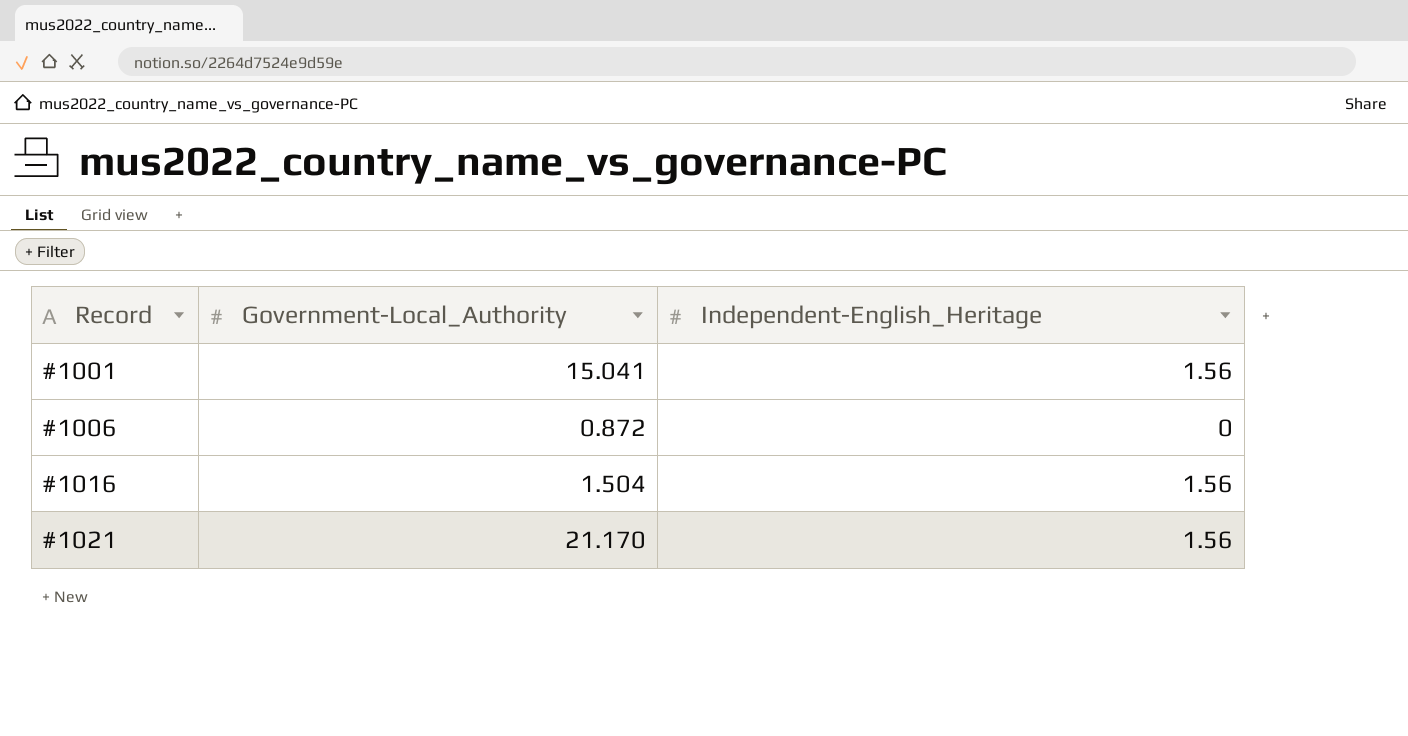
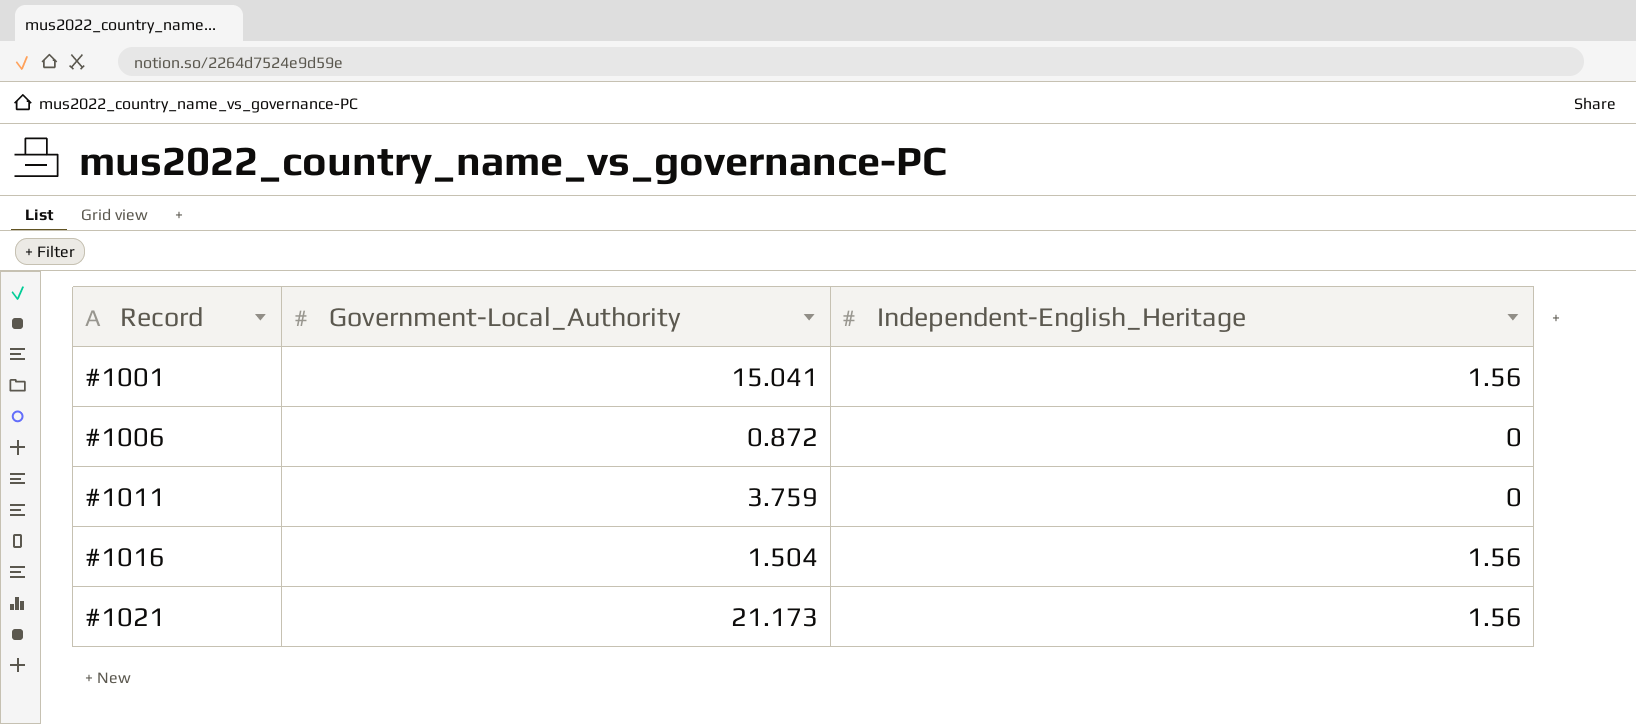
row #1011: none -> 3.759 | 0
#1021 | Government-Local_Authority: 21.170 -> 21.173

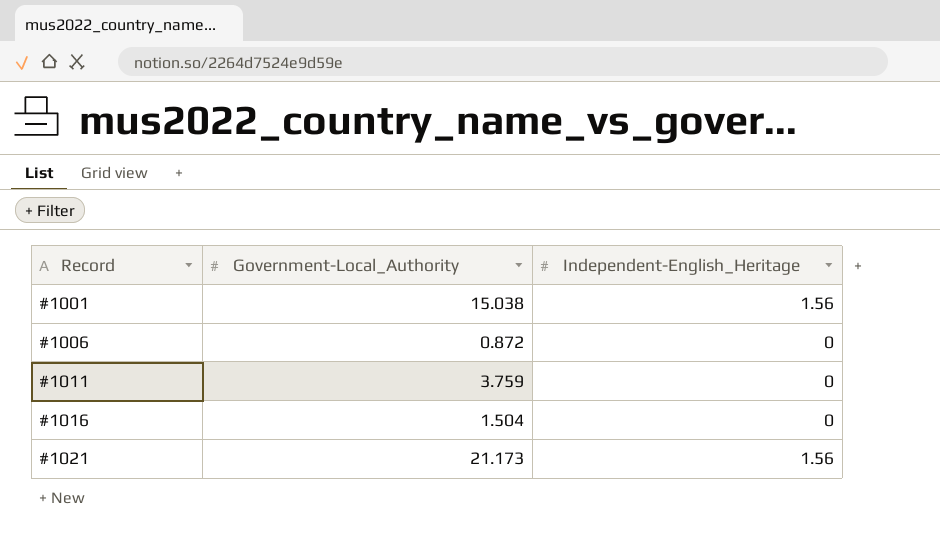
#1001 | Government-Local_Authority: 15.041 -> 15.038
#1016 | Independent-English_Heritage: 1.56 -> 0

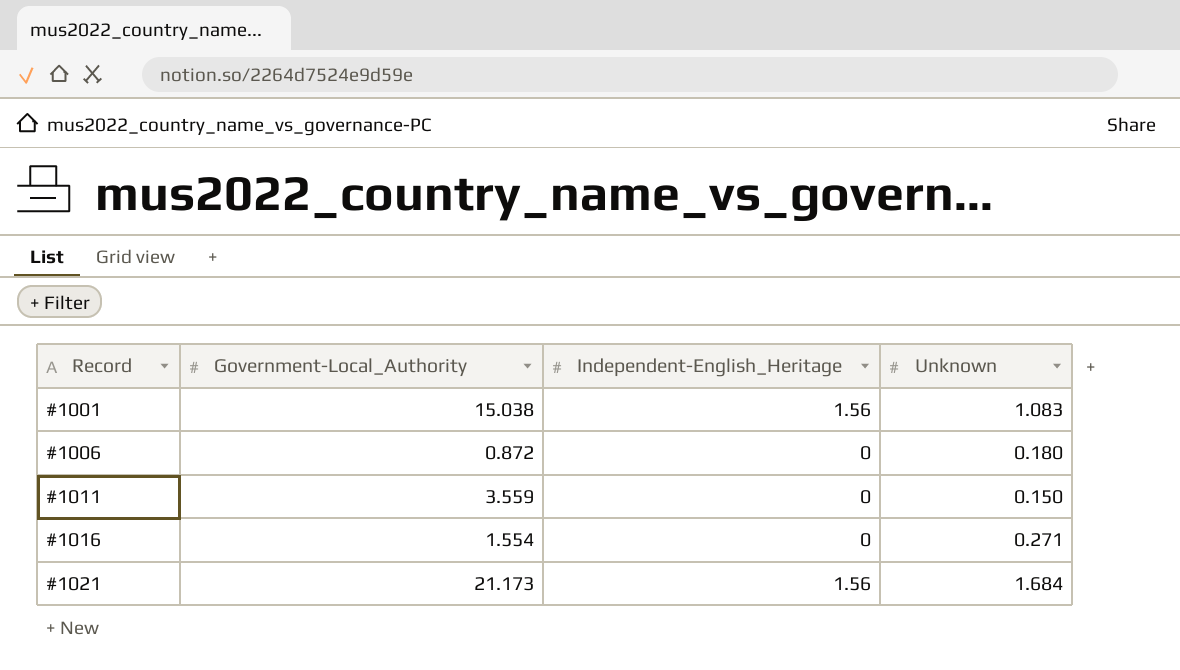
column Unknown | position: none -> 4
#1011 | Government-Local_Authority: 3.759 -> 3.559
#1016 | Government-Local_Authority: 1.504 -> 1.554

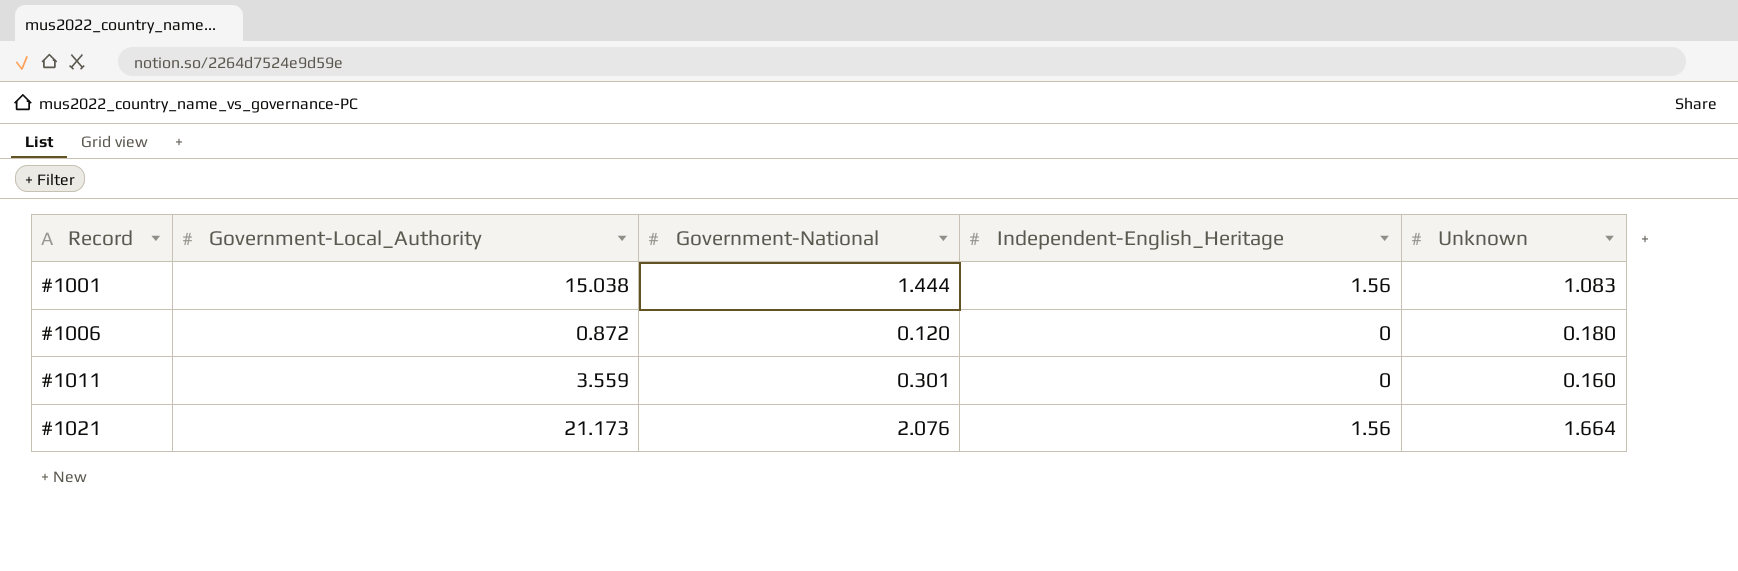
column Government-National | position: none -> 3
row #1016: 1.554 | 0 | 0.271 -> none
#1011 | Unknown: 0.150 -> 0.160
#1021 | Unknown: 1.684 -> 1.664

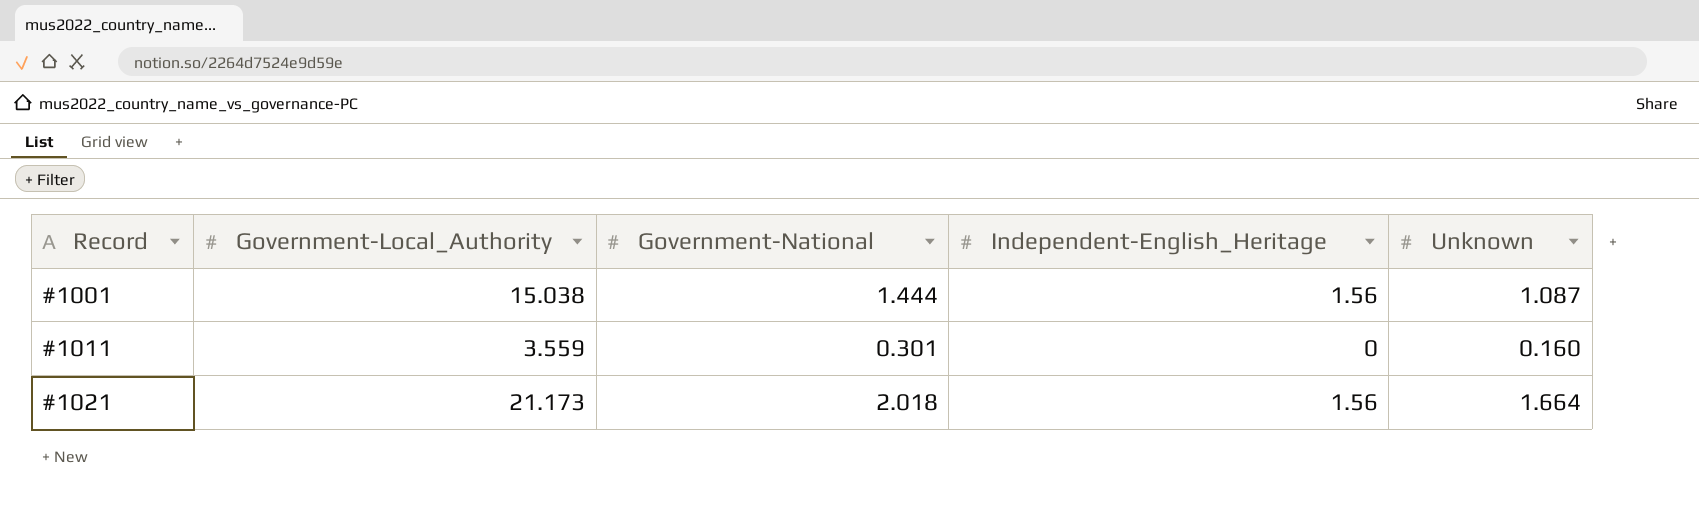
row #1006: 0.872 | 0.120 | 0 | 0.180 -> none
#1001 | Unknown: 1.083 -> 1.087
#1021 | Government-National: 2.076 -> 2.018

